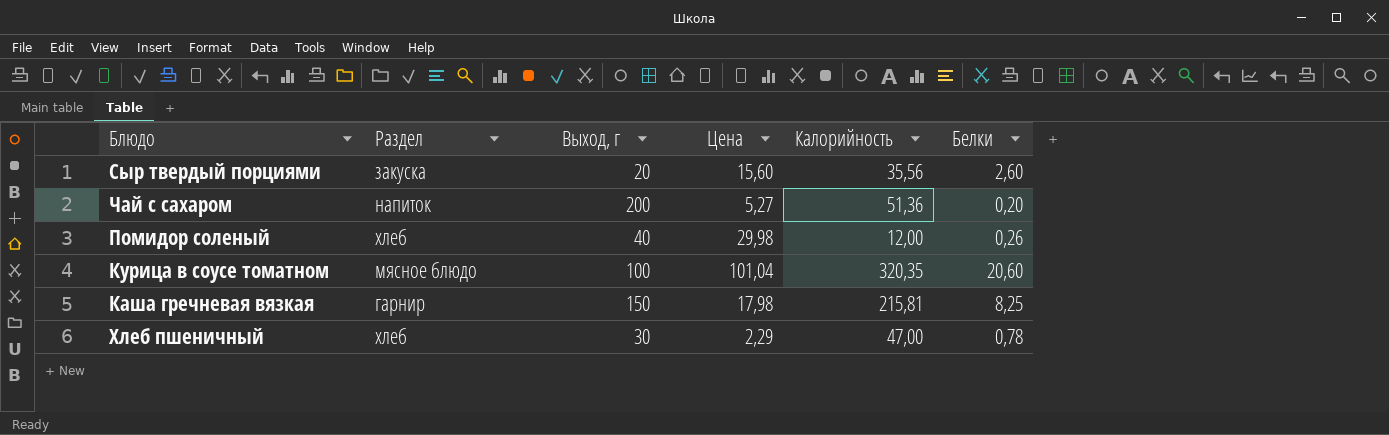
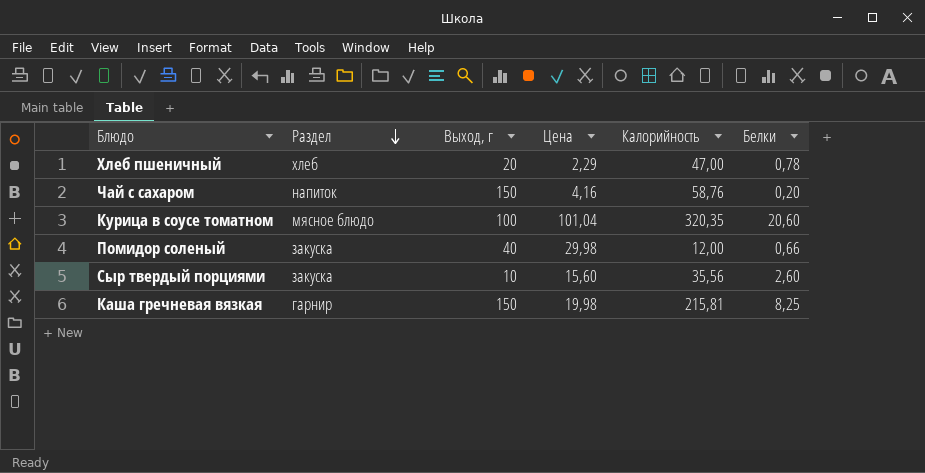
row order: none -> Раздел descending
Хлеб пшеничный | Выход, г: 30 -> 20
Чай с сахаром | Выход, г: 200 -> 150
Чай с сахаром | Цена: 5,27 -> 4,16
Чай с сахаром | Калорийность: 51,36 -> 58,76
Помидор соленый | Раздел: хлеб -> закуска
Помидор соленый | Белки: 0,26 -> 0,66
Сыр твердый порциями | Выход, г: 20 -> 10
Каша гречневая вязкая | Цена: 17,98 -> 19,98

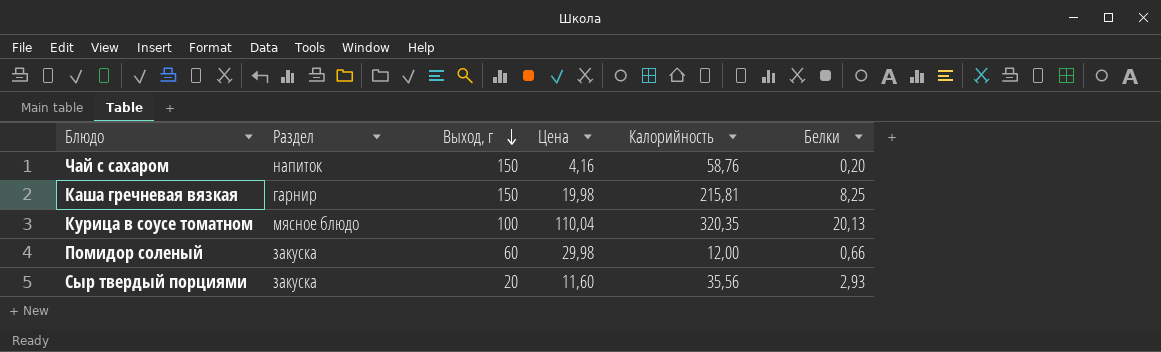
row order: Раздел descending -> Выход, г descending
row Хлеб пшеничный: хлеб | 20 | 2,29 | 47,00 | 0,78 -> none
Курица в соусе томатном | Цена: 101,04 -> 110,04
Курица в соусе томатном | Белки: 20,60 -> 20,13
Помидор соленый | Выход, г: 40 -> 60
Сыр твердый порциями | Выход, г: 10 -> 20
Сыр твердый порциями | Цена: 15,60 -> 11,60
Сыр твердый порциями | Белки: 2,60 -> 2,93

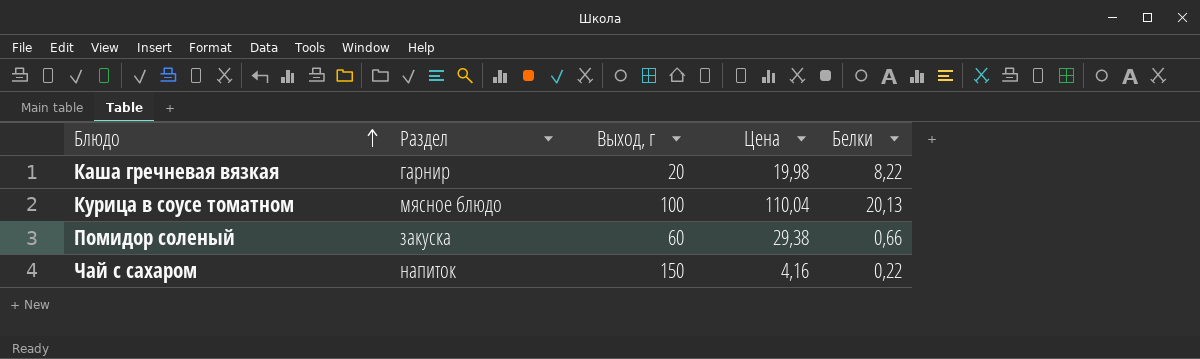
row order: Выход, г descending -> Блюдо ascending
column Калорийность | position: 5 -> none
row Сыр твердый порциями: закуска | 20 | 11,60 | 35,56 | 2,93 -> none
Каша гречневая вязкая | Выход, г: 150 -> 20
Каша гречневая вязкая | Белки: 8,25 -> 8,22
Помидор соленый | Цена: 29,98 -> 29,38
Чай с сахаром | Белки: 0,20 -> 0,22

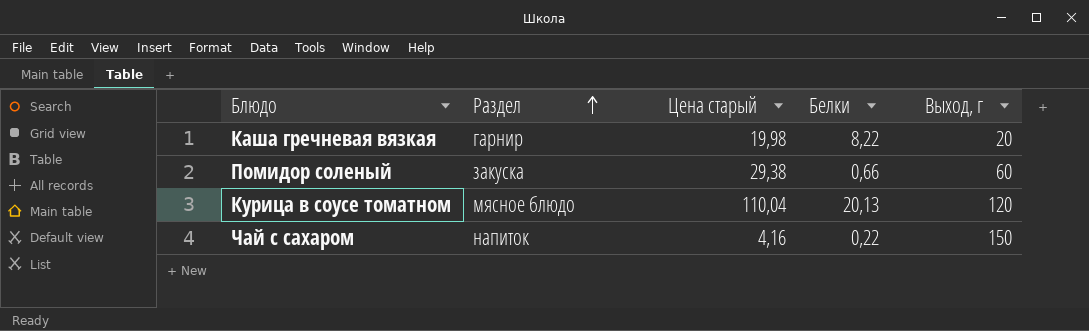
row order: Блюдо ascending -> Раздел ascending
column name: Цена -> Цена старый
column Выход, г | position: 3 -> 5
Курица в соусе томатном | Выход, г: 100 -> 120

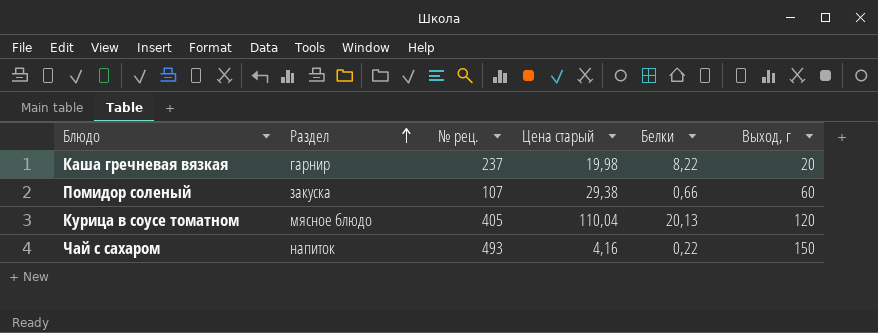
column № рец. | position: none -> 3

